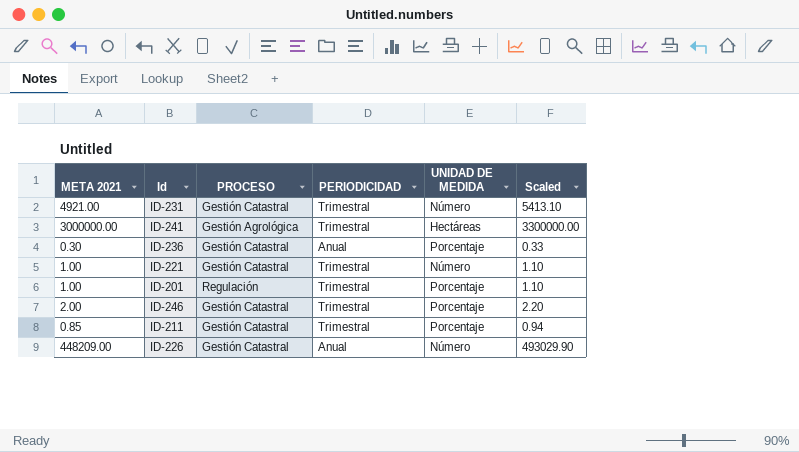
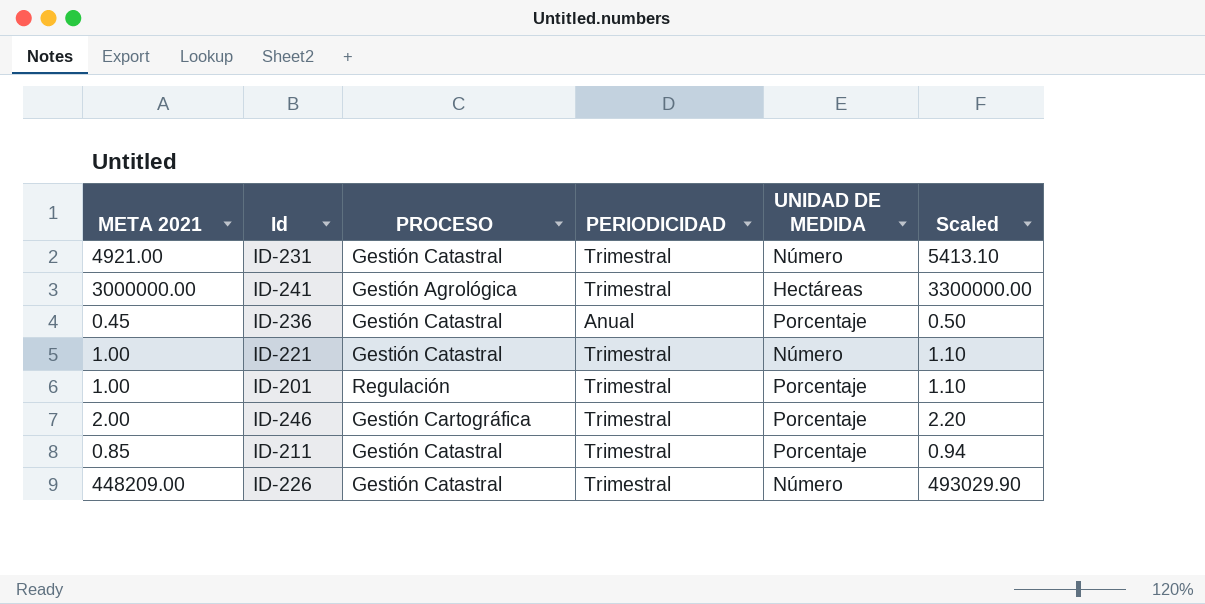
ID-236 | META 2021: 0.30 -> 0.45
ID-236 | Scaled: 0.33 -> 0.50
ID-246 | PROCESO: Gestión Catastral -> Gestión Cartográfica
ID-226 | PERIODICIDAD: Anual -> Trimestral

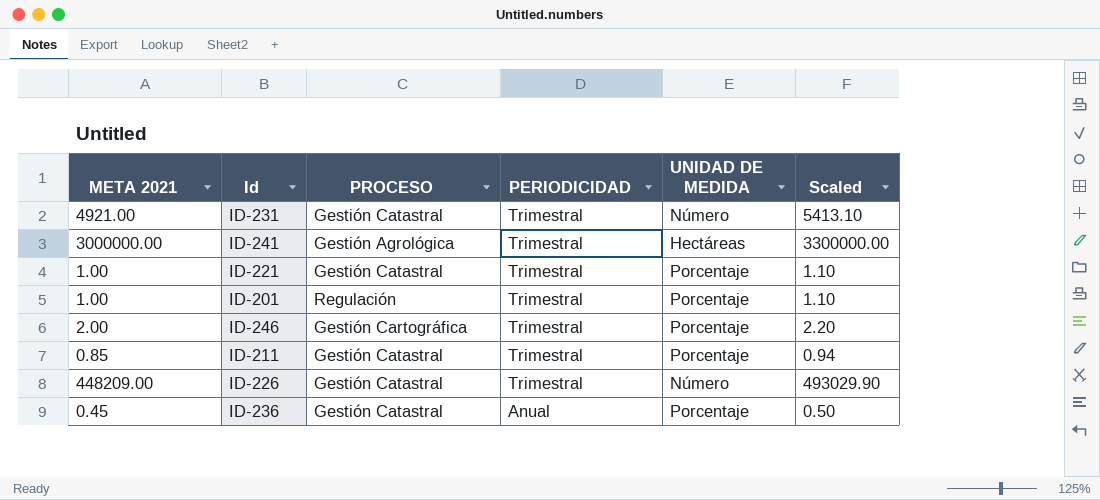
row order: none -> PERIODICIDAD descending
ID-221 | UNIDAD DE MEDIDA: Número -> Porcentaje

